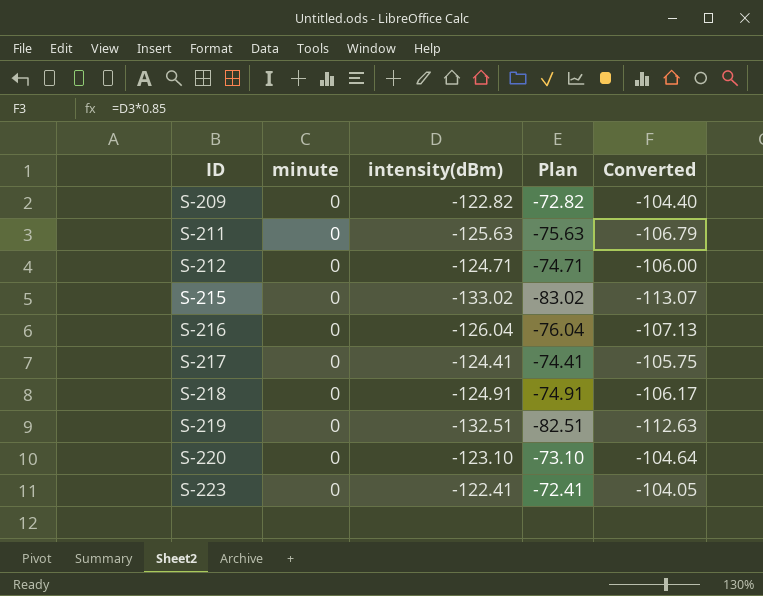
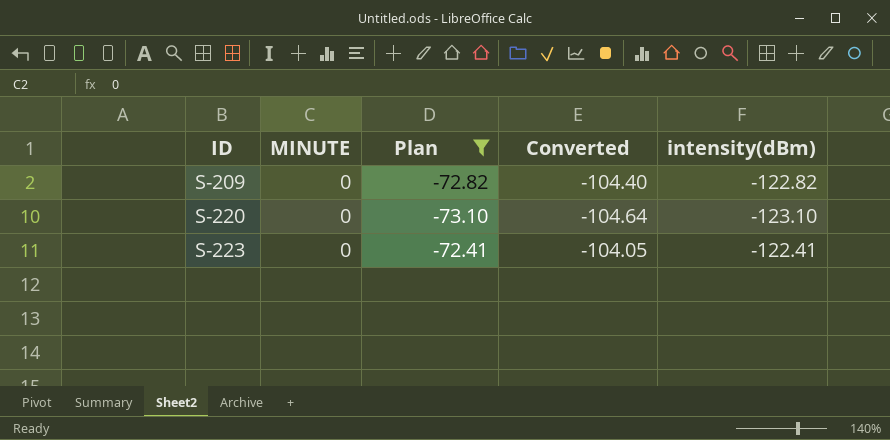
filter: none -> Plan >= -73.10
column name: minute -> MINUTE
column intensity(dBm) | position: 3 -> 5

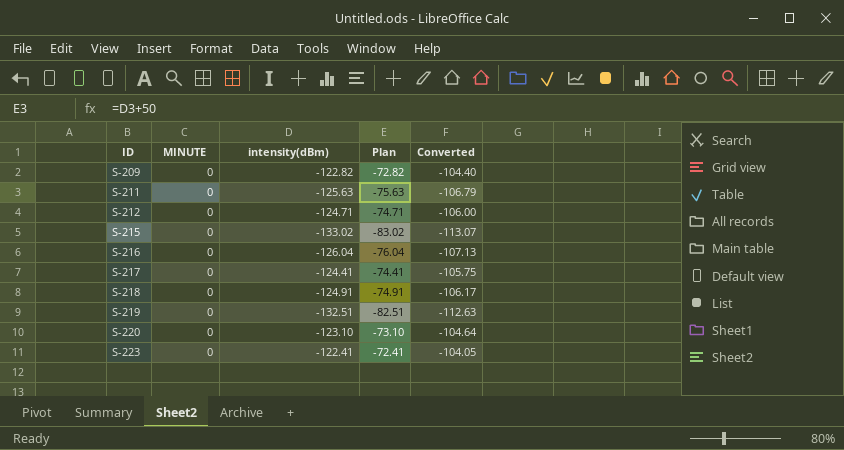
filter: Plan >= -73.10 -> none
column intensity(dBm) | position: 5 -> 3

